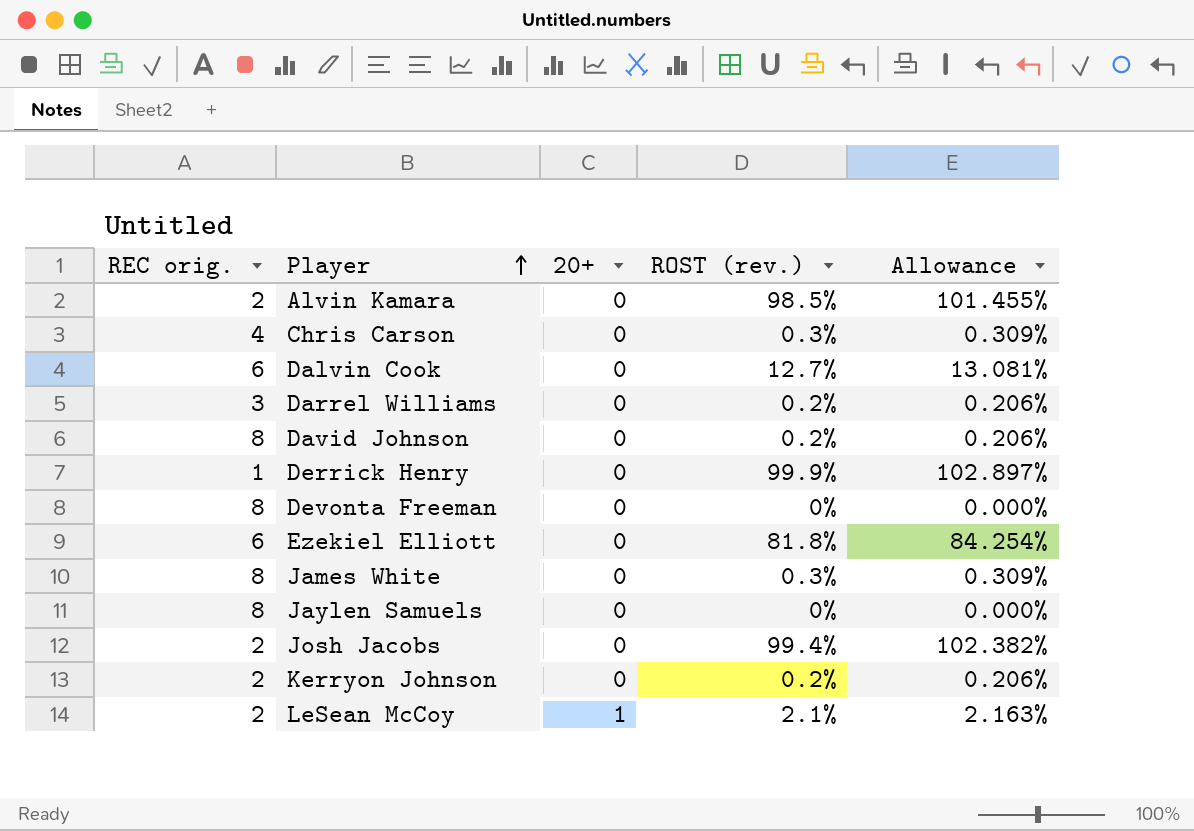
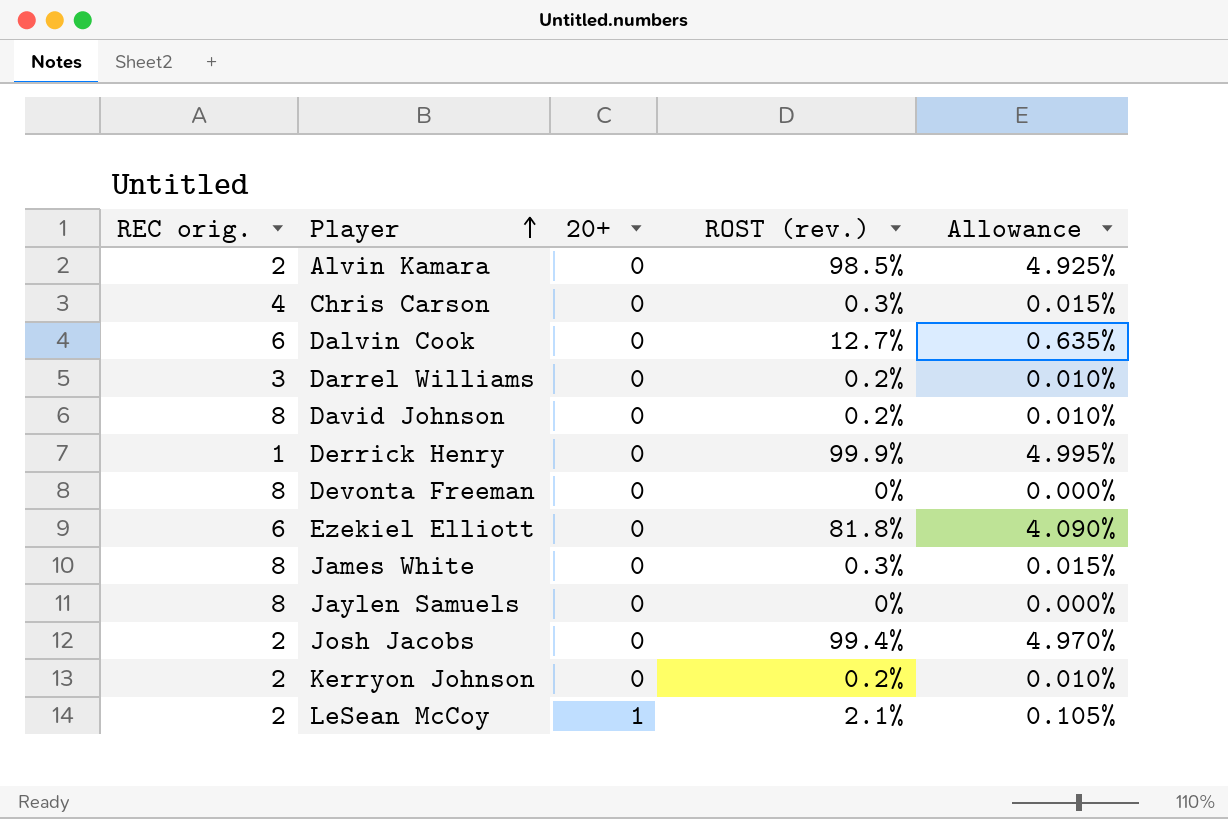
column Allowance | formula: [ROST (rev.)] * 1.03 -> [ROST (rev.)] * 0.05

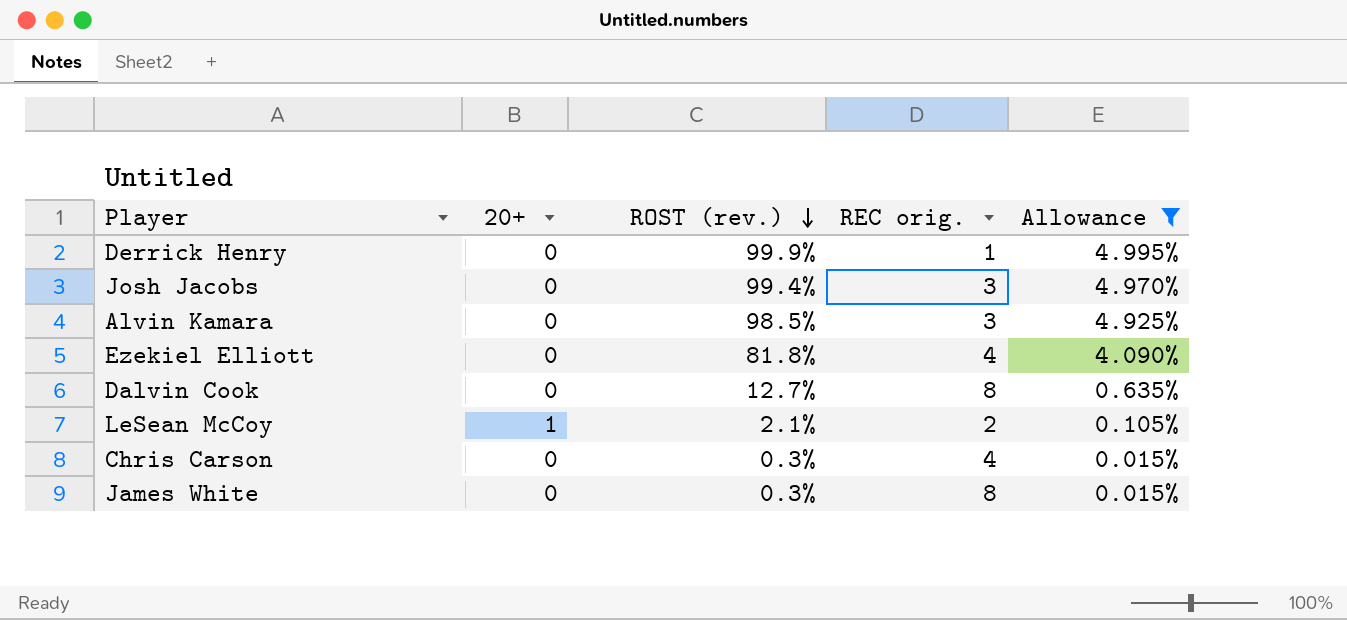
filter: none -> Allowance >= 0.015%
row order: Player ascending -> ROST (rev.) descending
column REC orig. | position: 1 -> 4
Josh Jacobs | REC orig.: 2 -> 3
Alvin Kamara | REC orig.: 2 -> 3
Ezekiel Elliott | REC orig.: 6 -> 4
Dalvin Cook | REC orig.: 6 -> 8

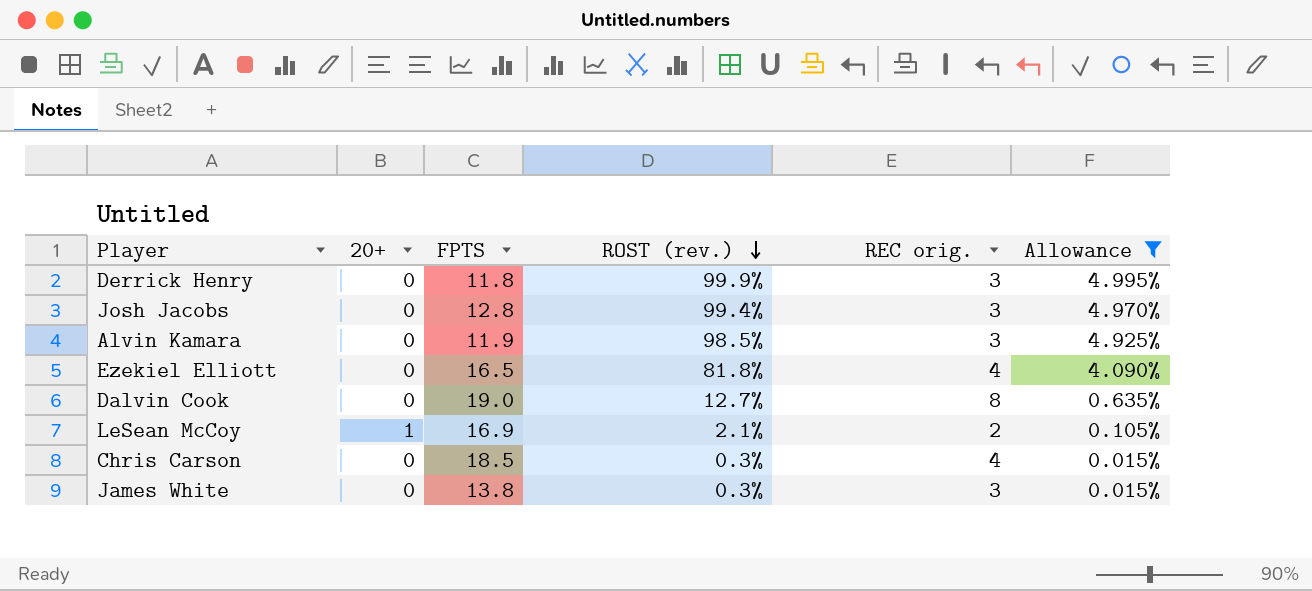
column FPTS | position: none -> 3
Derrick Henry | REC orig.: 1 -> 3
James White | REC orig.: 8 -> 3

